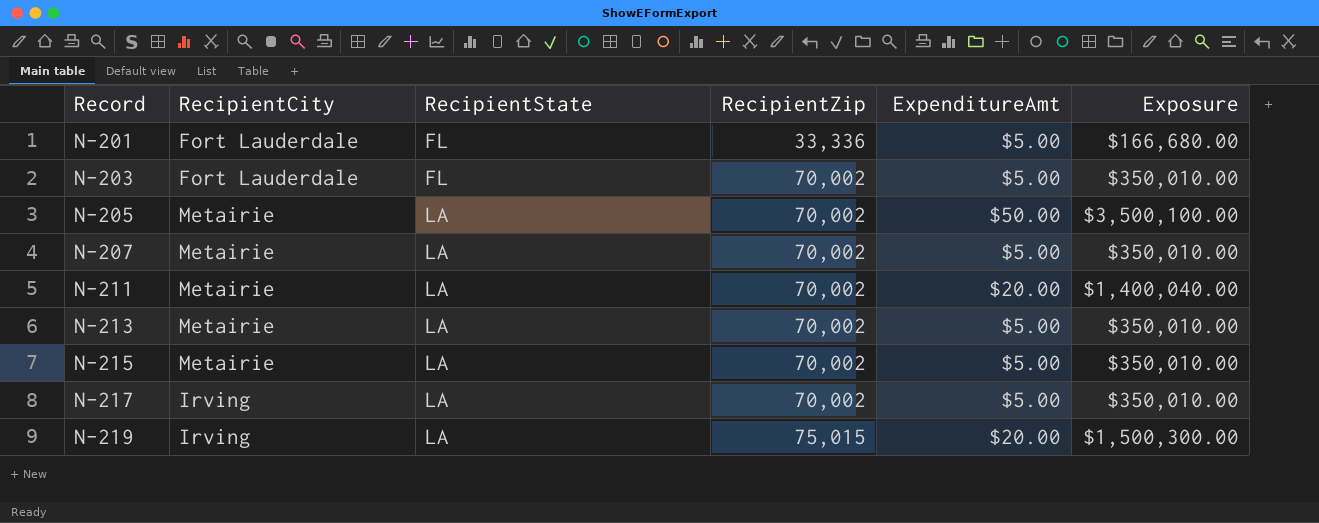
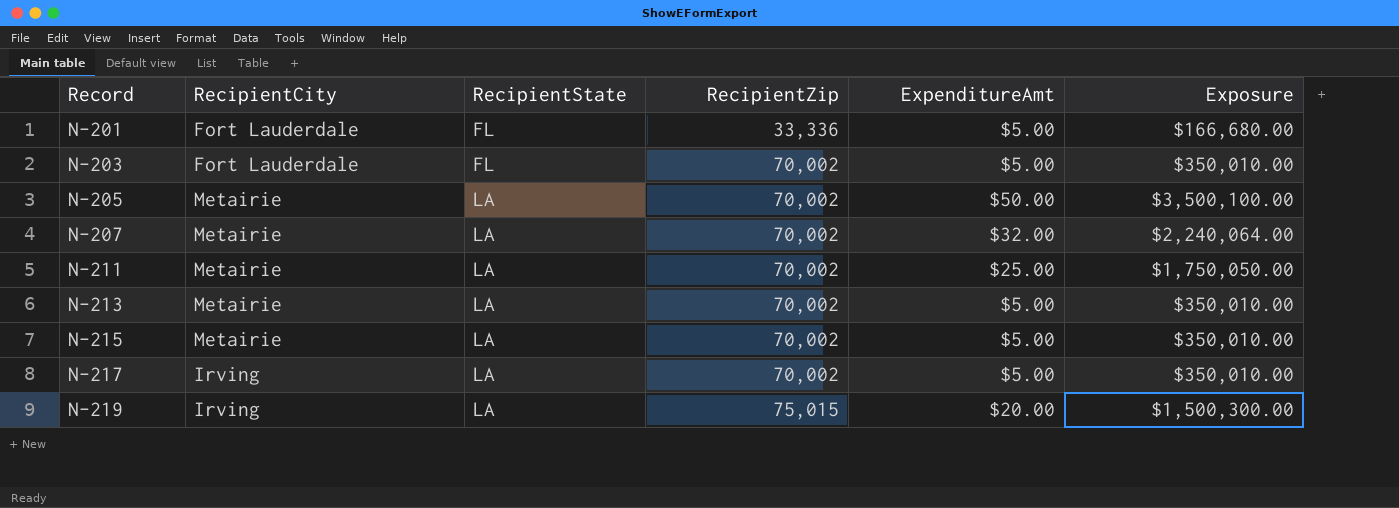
N-207 | ExpenditureAmt: $5.00 -> $32.00
N-207 | Exposure: $350,010.00 -> $2,240,064.00
N-211 | ExpenditureAmt: $20.00 -> $25.00
N-211 | Exposure: $1,400,040.00 -> $1,750,050.00

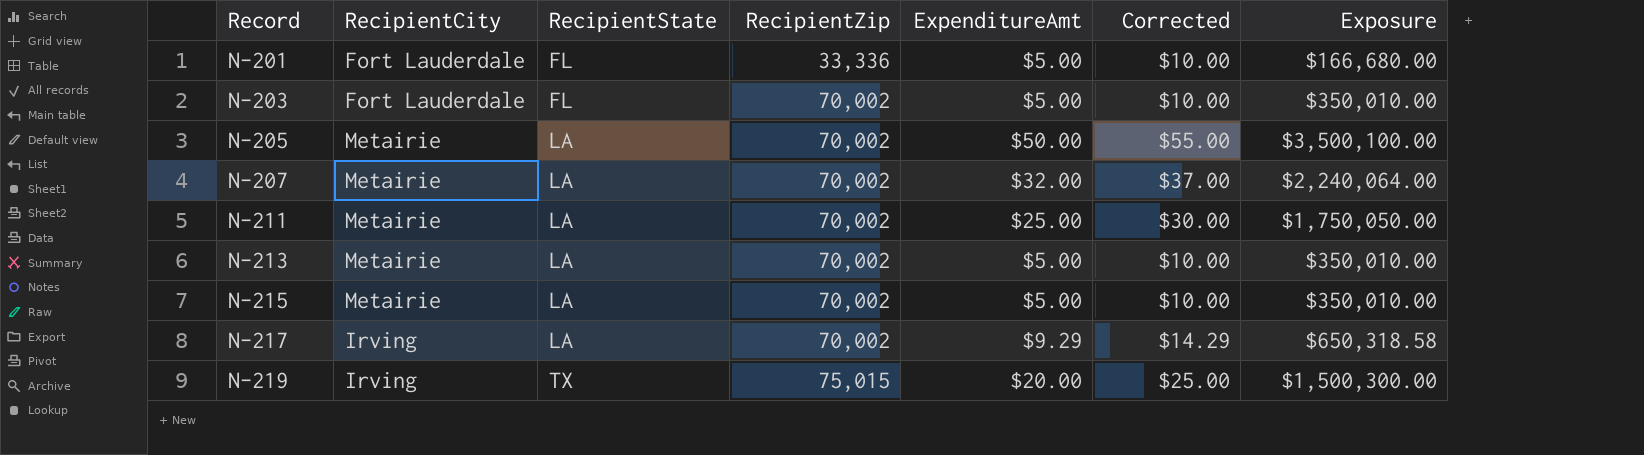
column Corrected | formula: none -> [ExpenditureAmt] + 5
N-217 | ExpenditureAmt: $5.00 -> $9.29
N-217 | Exposure: $350,010.00 -> $650,318.58
N-219 | RecipientState: LA -> TX

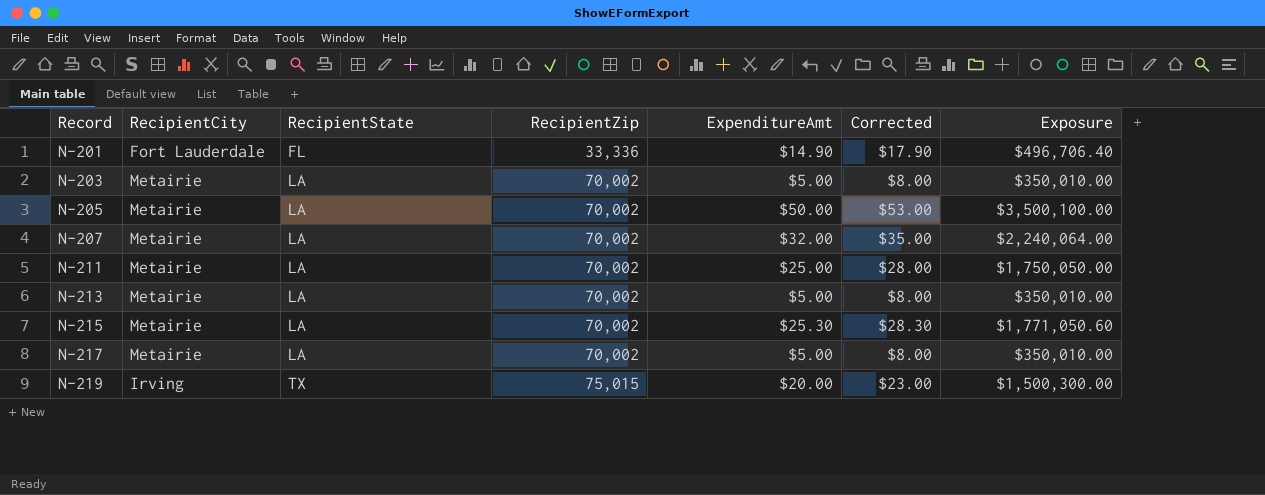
column Corrected | formula: [ExpenditureAmt] + 5 -> [ExpenditureAmt] + 3
N-201 | ExpenditureAmt: $5.00 -> $14.90
N-201 | Exposure: $166,680.00 -> $496,706.40
N-203 | RecipientCity: Fort Lauderdale -> Metairie
N-203 | RecipientState: FL -> LA
N-215 | ExpenditureAmt: $5.00 -> $25.30
N-215 | Exposure: $350,010.00 -> $1,771,050.60
N-217 | RecipientCity: Irving -> Metairie
N-217 | ExpenditureAmt: $9.29 -> $5.00
N-217 | Exposure: $650,318.58 -> $350,010.00

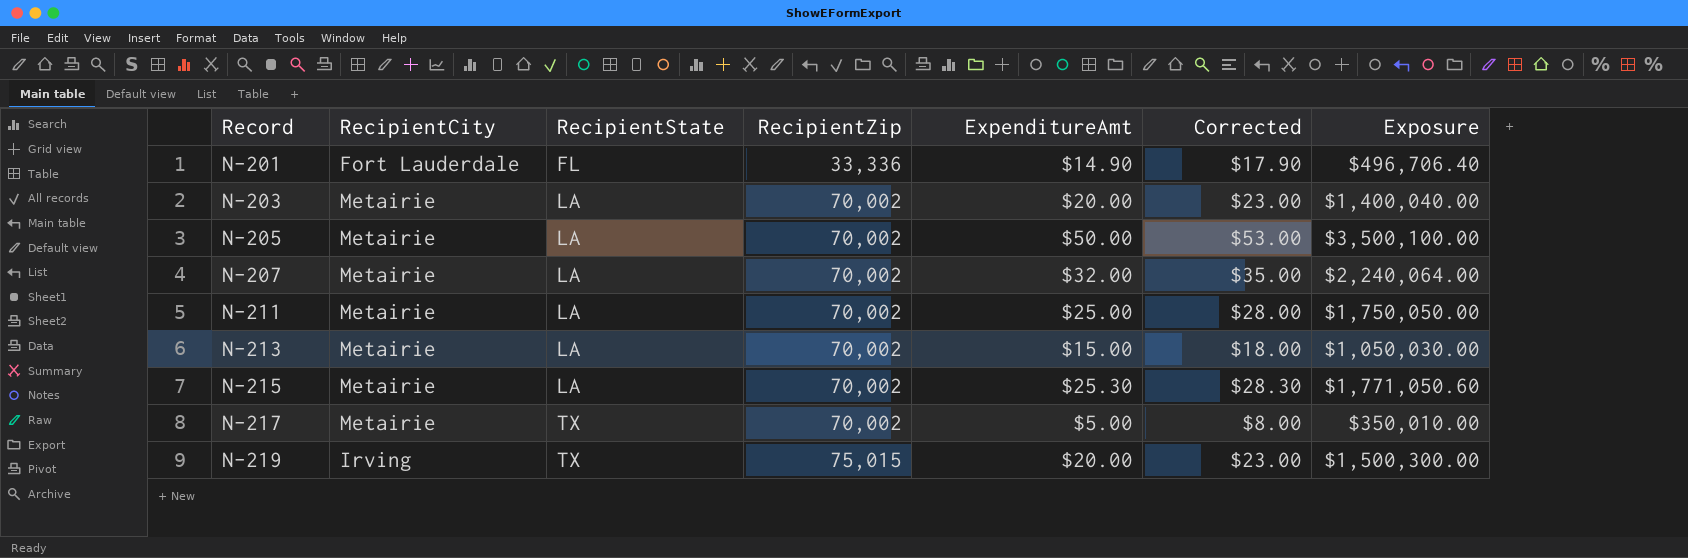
N-203 | ExpenditureAmt: $5.00 -> $20.00
N-203 | Corrected: $8.00 -> $23.00
N-203 | Exposure: $350,010.00 -> $1,400,040.00
N-213 | ExpenditureAmt: $5.00 -> $15.00
N-213 | Corrected: $8.00 -> $18.00
N-213 | Exposure: $350,010.00 -> $1,050,030.00
N-217 | RecipientState: LA -> TX

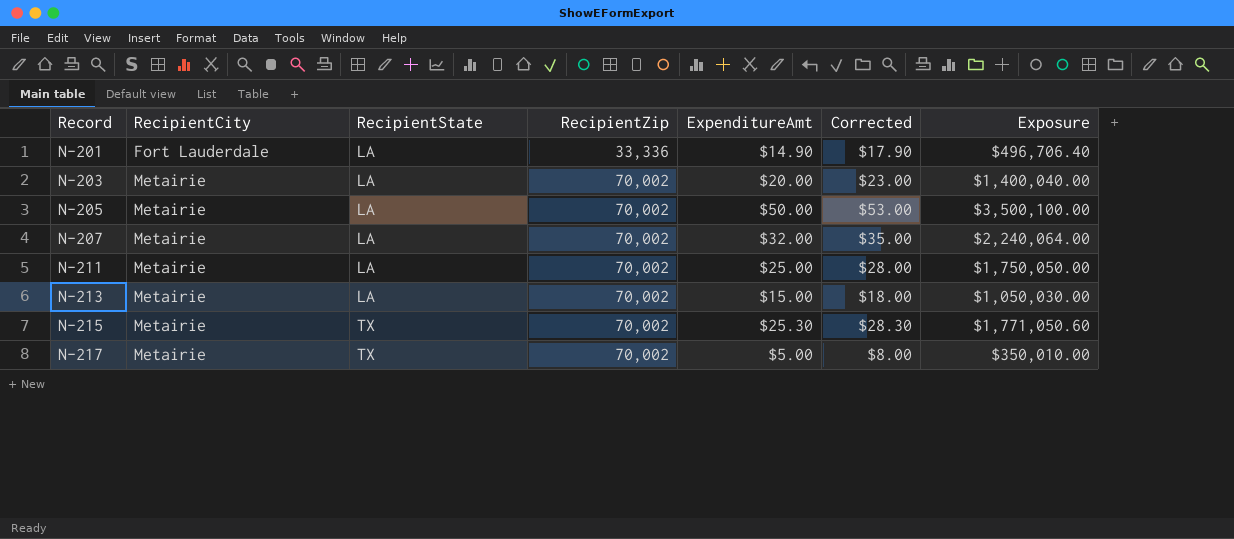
row N-219: Irving | TX | 75,015 | $20.00 | $23.00 | $1,500,300.00 -> none
N-201 | RecipientState: FL -> LA
N-215 | RecipientState: LA -> TX

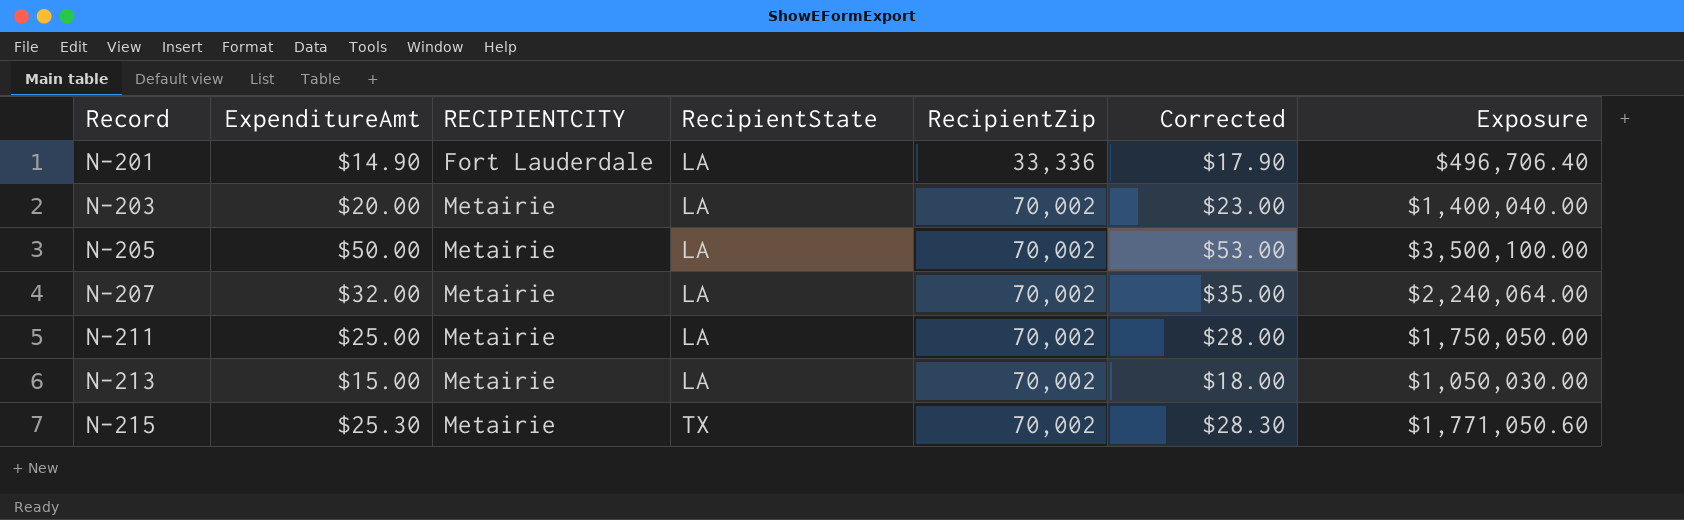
column ExpenditureAmt | position: 5 -> 2
column name: RecipientCity -> RECIPIENTCITY
row N-217: Metairie | TX | 70,002 | $5.00 | $8.00 | $350,010.00 -> none

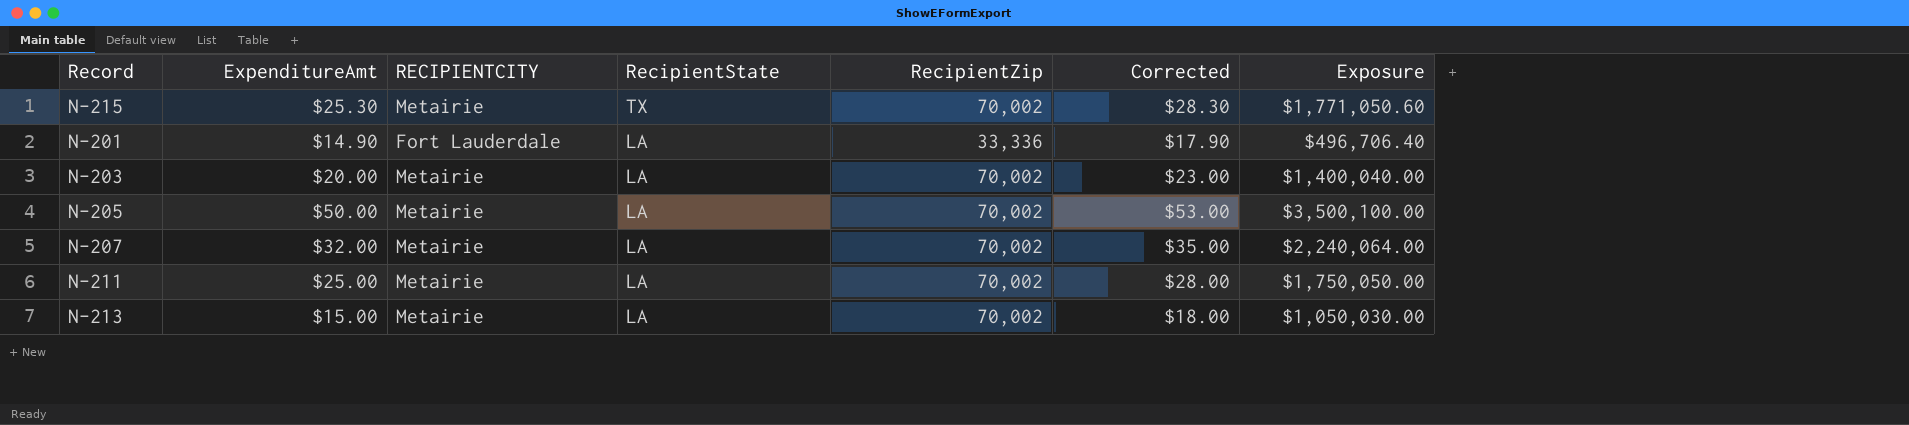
row order: Record ascending -> RecipientState descending

